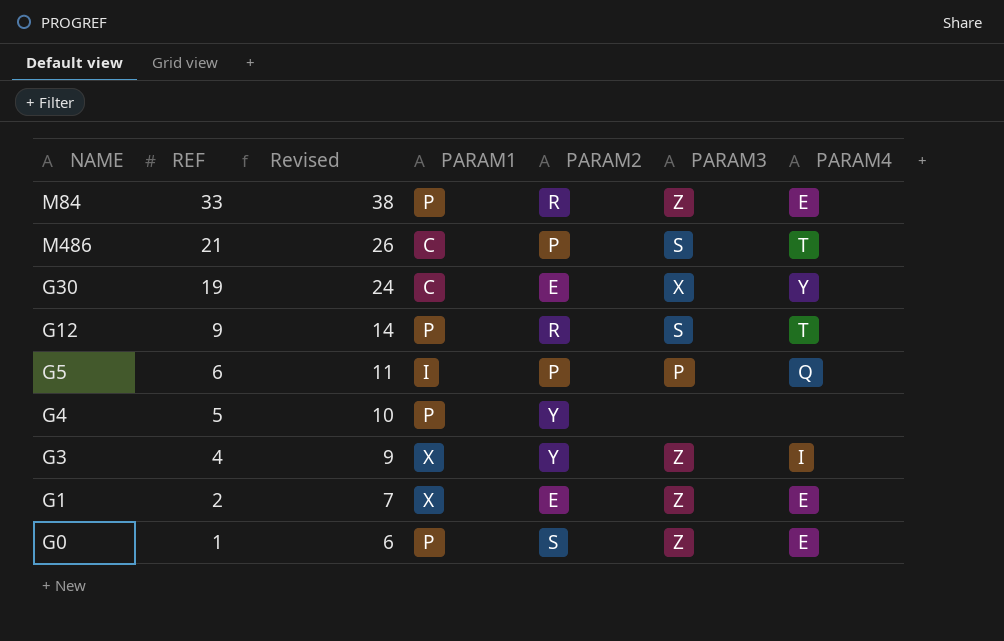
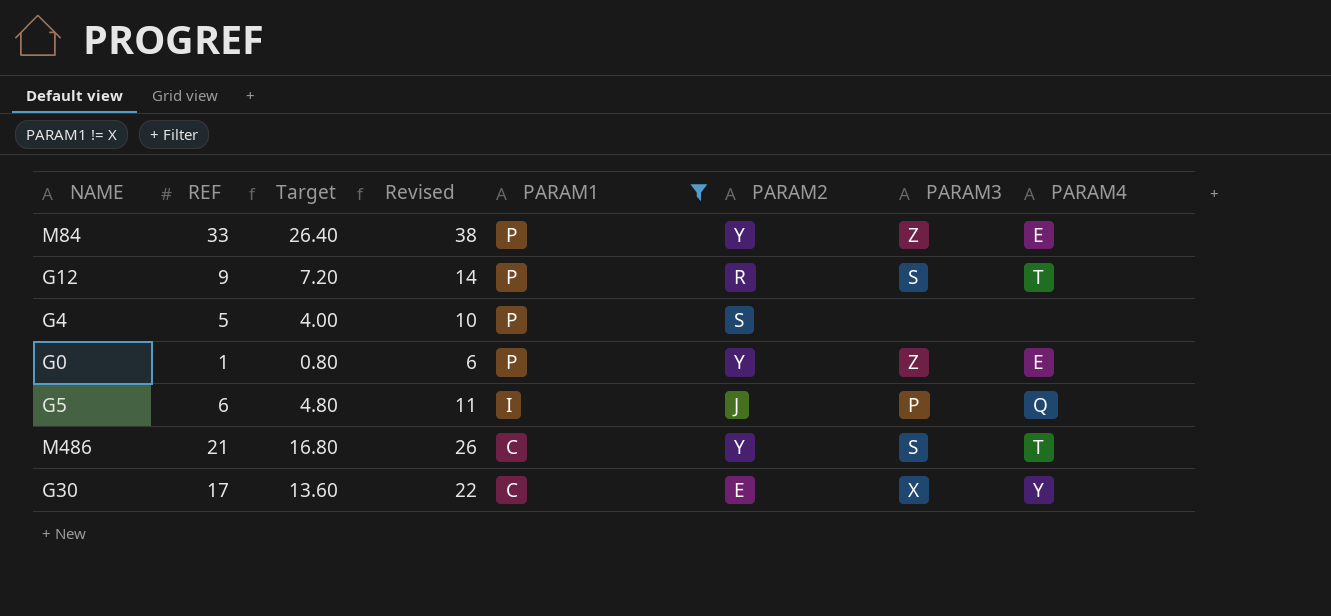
filter: none -> PARAM1 != X
row order: REF descending -> PARAM1 descending
column Target | formula: none -> [REF] * 0.8
M84 | PARAM2: R -> Y
G4 | PARAM2: Y -> S
G0 | PARAM2: S -> Y
G5 | PARAM2: P -> J
M486 | PARAM2: P -> Y
G30 | REF: 19 -> 17
G30 | Revised: 24 -> 22

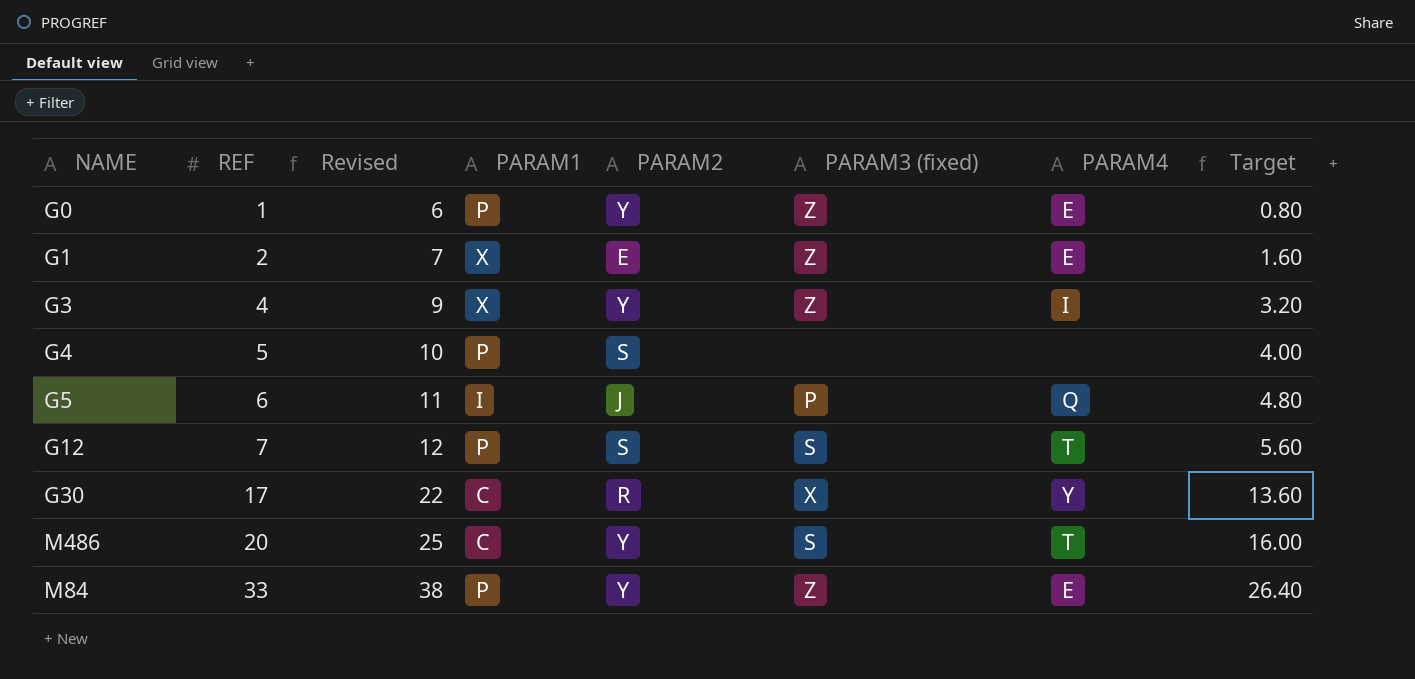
filter: PARAM1 != X -> none
row order: PARAM1 descending -> REF ascending
column name: PARAM3 -> PARAM3 (fixed)
column Target | position: 3 -> 8
G12 | REF: 9 -> 7
G12 | Revised: 14 -> 12
G12 | PARAM2: R -> S
G12 | Target: 7.20 -> 5.60
G30 | PARAM2: E -> R
M486 | REF: 21 -> 20
M486 | Revised: 26 -> 25
M486 | Target: 16.80 -> 16.00

